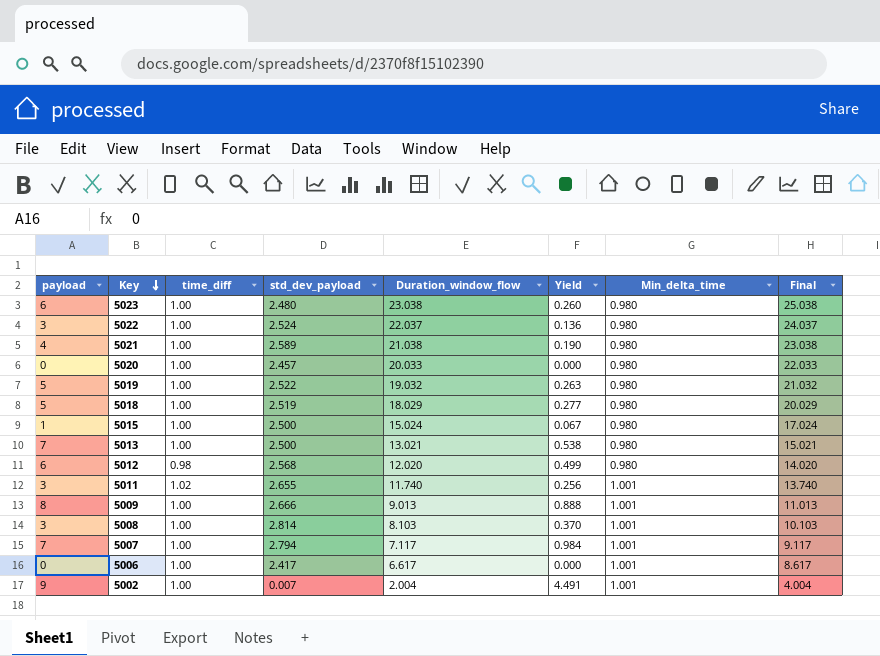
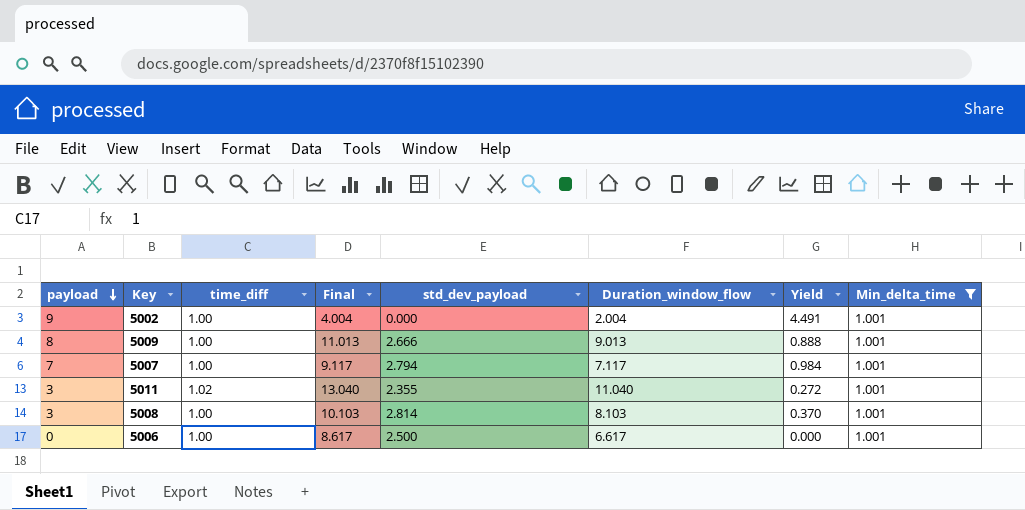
filter: none -> Min_delta_time = 1.001
row order: Key descending -> payload descending
column Final | position: 8 -> 4
5002 | std_dev_payload: 0.007 -> 0.000
5011 | Final: 13.740 -> 13.040
5011 | std_dev_payload: 2.655 -> 2.355
5011 | Duration_window_flow: 11.740 -> 11.040
5011 | Yield: 0.256 -> 0.272
5006 | std_dev_payload: 2.417 -> 2.500

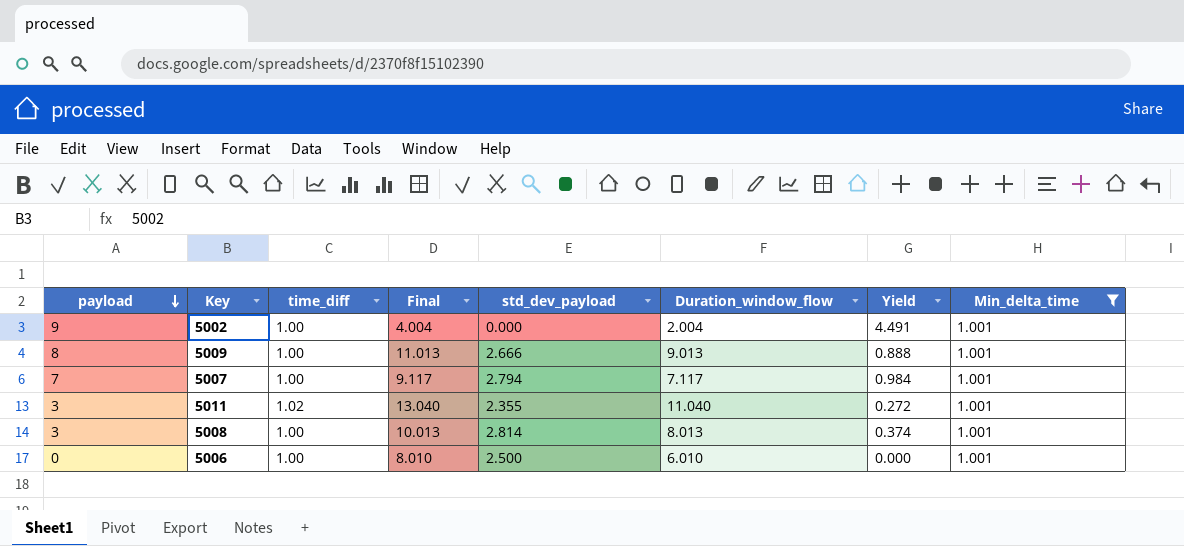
5008 | Final: 10.103 -> 10.013
5008 | Duration_window_flow: 8.103 -> 8.013
5008 | Yield: 0.370 -> 0.374
5006 | Final: 8.617 -> 8.010
5006 | Duration_window_flow: 6.617 -> 6.010

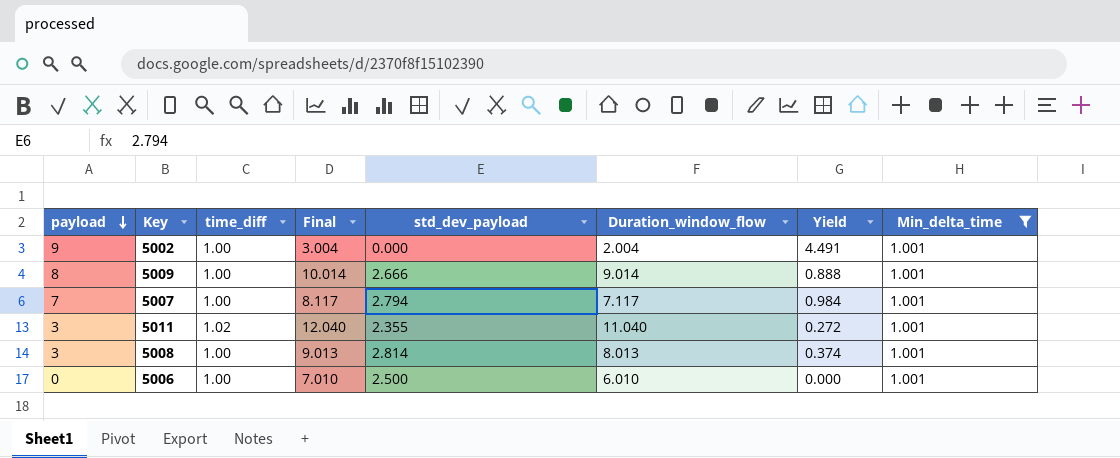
column Final | formula: [Duration_window_flow] + 2 -> [Duration_window_flow] + 1
5009 | Duration_window_flow: 9.013 -> 9.014

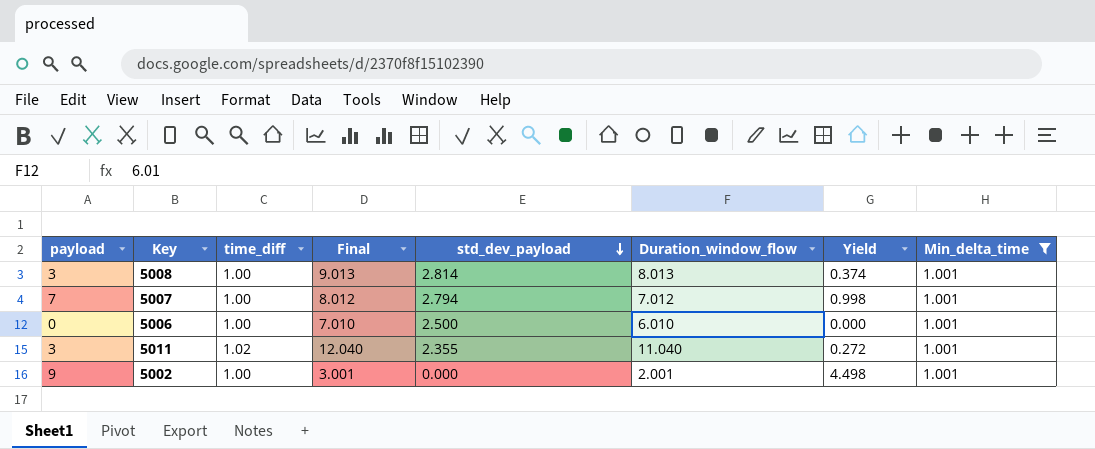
row order: payload descending -> std_dev_payload descending
row 5009: 8 | 1.00 | 10.014 | 2.666 | 9.014 | 0.888 | 1.001 -> none
5007 | Final: 8.117 -> 8.012
5007 | Duration_window_flow: 7.117 -> 7.012
5007 | Yield: 0.984 -> 0.998
5002 | Final: 3.004 -> 3.001
5002 | Duration_window_flow: 2.004 -> 2.001
5002 | Yield: 4.491 -> 4.498

